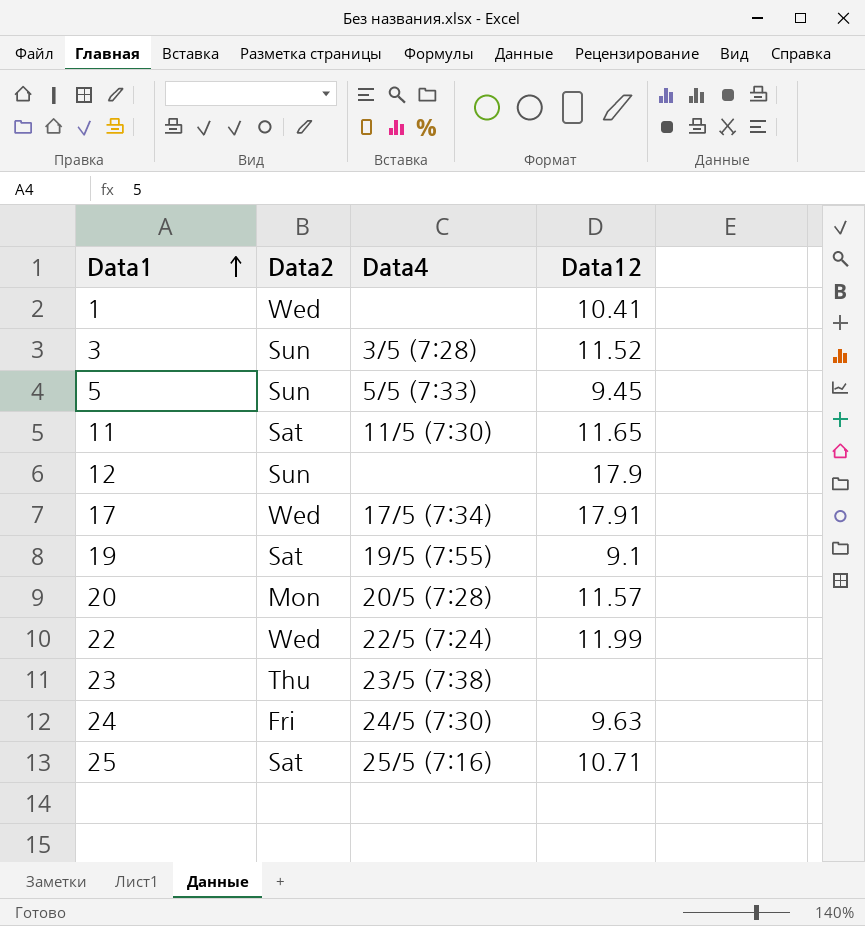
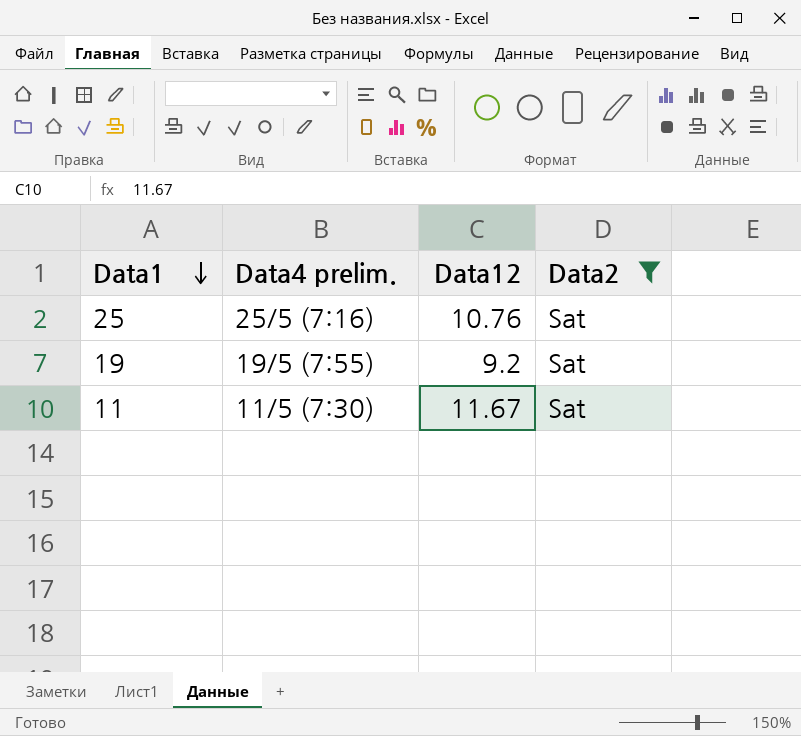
filter: none -> Data2 = Sat
row order: Data1 ascending -> Data1 descending
column name: Data4 -> Data4 prelim.
column Data2 | position: 2 -> 4
25 | Data12: 10.71 -> 10.76
19 | Data12: 9.1 -> 9.2
11 | Data12: 11.65 -> 11.67

